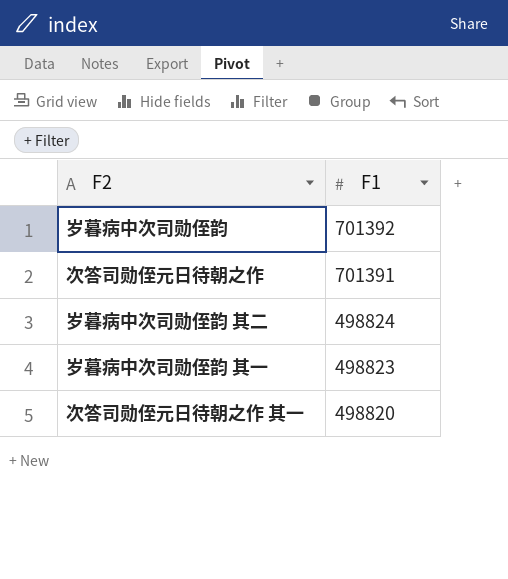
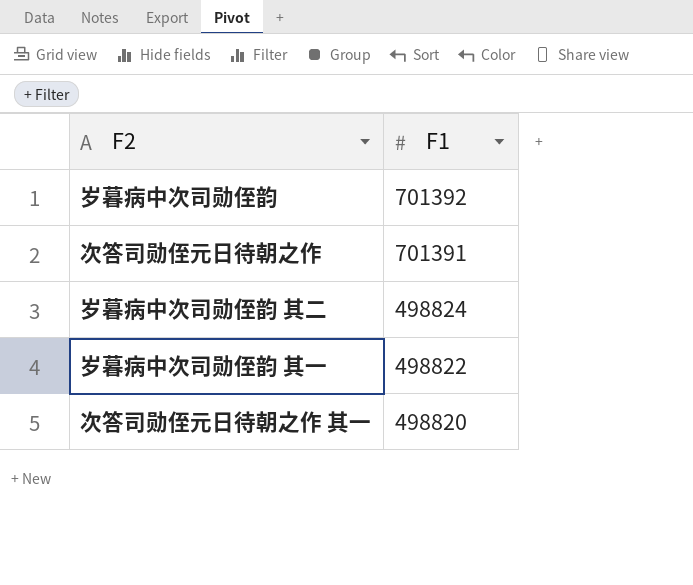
岁暮病中次司勋侄韵 其一 | F1: 498823 -> 498822

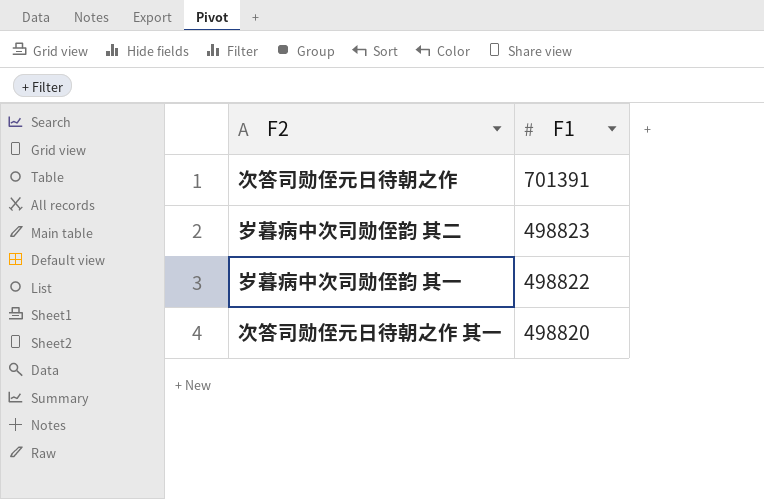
row 岁暮病中次司勋侄韵: 701392 -> none
岁暮病中次司勋侄韵 其二 | F1: 498824 -> 498823

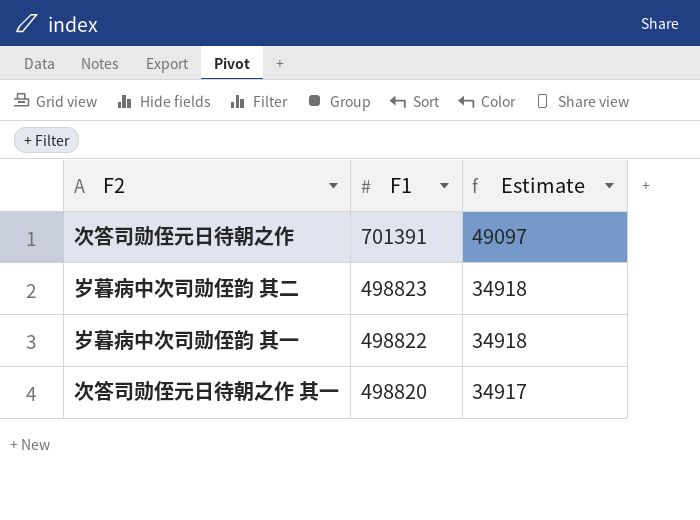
column Estimate | formula: none -> [F1] * 0.07

